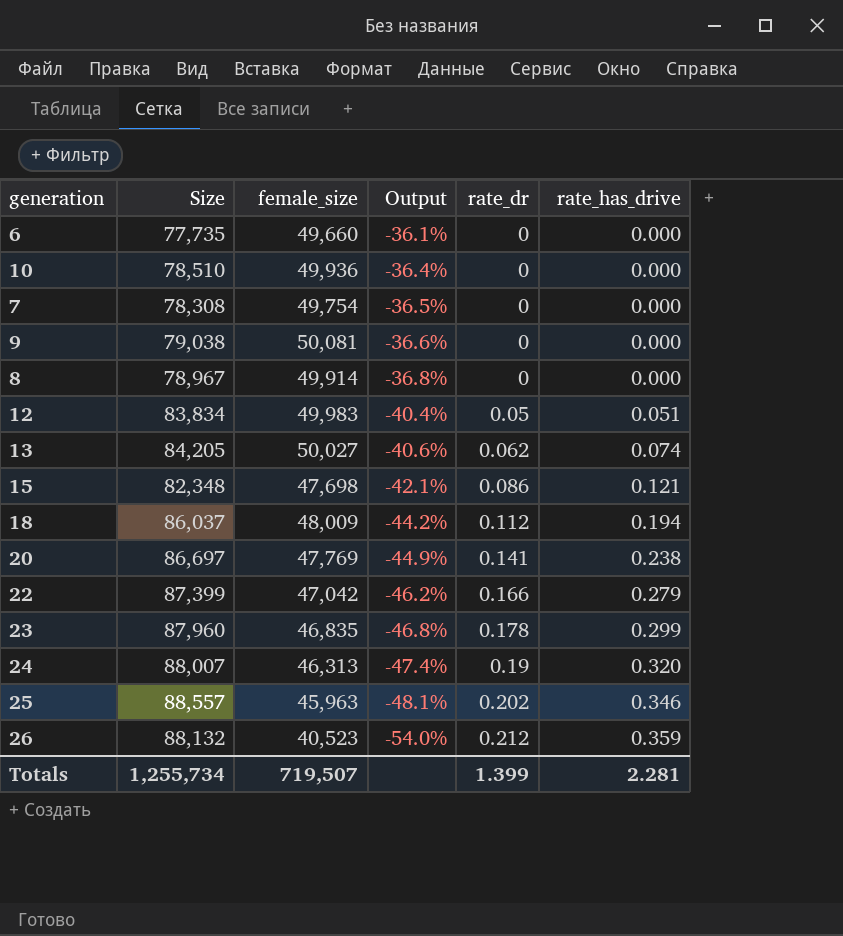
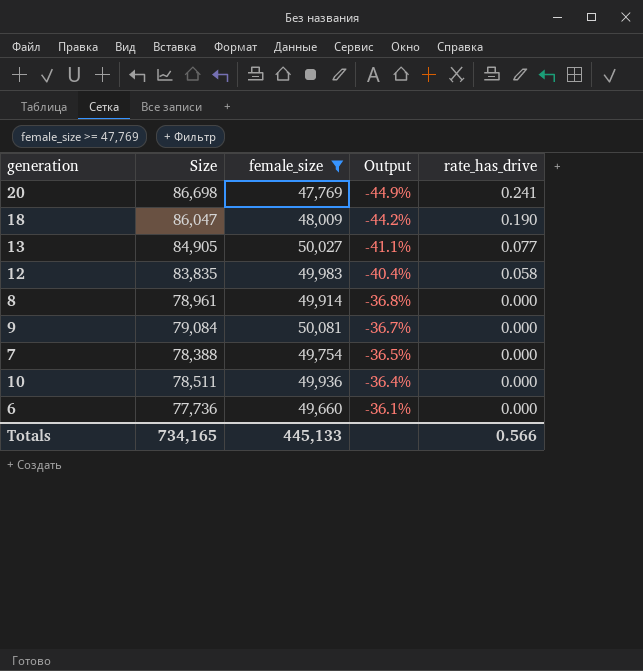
filter: none -> female_size >= 47,769
row order: Output descending -> Output ascending
column rate_dr | position: 5 -> none
20 | Size: 86,697 -> 86,698
20 | rate_has_drive: 0.238 -> 0.241
18 | Size: 86,037 -> 86,047
18 | rate_has_drive: 0.194 -> 0.190
13 | Size: 84,205 -> 84,905
13 | Output: -40.6% -> -41.1%
13 | rate_has_drive: 0.074 -> 0.077
12 | Size: 83,834 -> 83,835
12 | rate_has_drive: 0.051 -> 0.058
8 | Size: 78,967 -> 78,961
9 | Size: 79,038 -> 79,084
9 | Output: -36.6% -> -36.7%
7 | Size: 78,308 -> 78,388
10 | Size: 78,510 -> 78,511
6 | Size: 77,735 -> 77,736
Totals | Size: 1,255,734 -> 734,165
Totals | female_size: 719,507 -> 445,133
Totals | rate_has_drive: 2.281 -> 0.566

